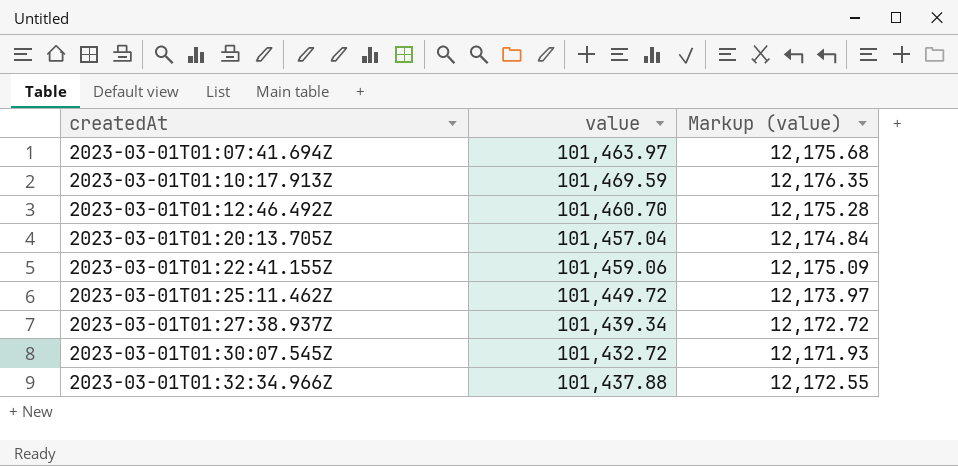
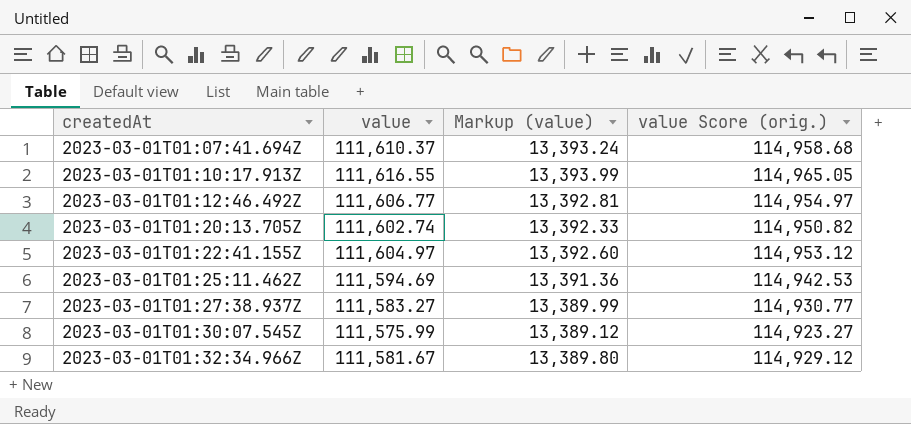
column value Score (orig.) | formula: none -> [value] * 1.03
2023-03-01T01:07:41.694Z | value: 101,463.97 -> 111,610.37
2023-03-01T01:07:41.694Z | Markup (value): 12,175.68 -> 13,393.24
2023-03-01T01:10:17.913Z | value: 101,469.59 -> 111,616.55
2023-03-01T01:10:17.913Z | Markup (value): 12,176.35 -> 13,393.99
2023-03-01T01:12:46.492Z | value: 101,460.70 -> 111,606.77
2023-03-01T01:12:46.492Z | Markup (value): 12,175.28 -> 13,392.81
2023-03-01T01:20:13.705Z | value: 101,457.04 -> 111,602.74
2023-03-01T01:20:13.705Z | Markup (value): 12,174.84 -> 13,392.33
2023-03-01T01:22:41.155Z | value: 101,459.06 -> 111,604.97
2023-03-01T01:22:41.155Z | Markup (value): 12,175.09 -> 13,392.60
2023-03-01T01:25:11.462Z | value: 101,449.72 -> 111,594.69
2023-03-01T01:25:11.462Z | Markup (value): 12,173.97 -> 13,391.36
2023-03-01T01:27:38.937Z | value: 101,439.34 -> 111,583.27
2023-03-01T01:27:38.937Z | Markup (value): 12,172.72 -> 13,389.99
2023-03-01T01:30:07.545Z | value: 101,432.72 -> 111,575.99
2023-03-01T01:30:07.545Z | Markup (value): 12,171.93 -> 13,389.12
2023-03-01T01:32:34.966Z | value: 101,437.88 -> 111,581.67
2023-03-01T01:32:34.966Z | Markup (value): 12,172.55 -> 13,389.80

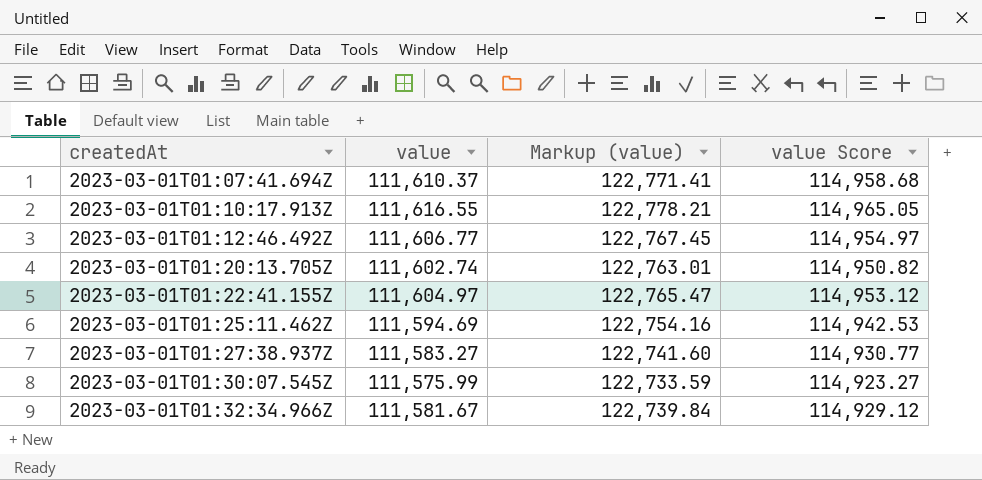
column Markup (value) | formula: [value] * 0.12 -> [value] * 1.1
column name: value Score (orig.) -> value Score

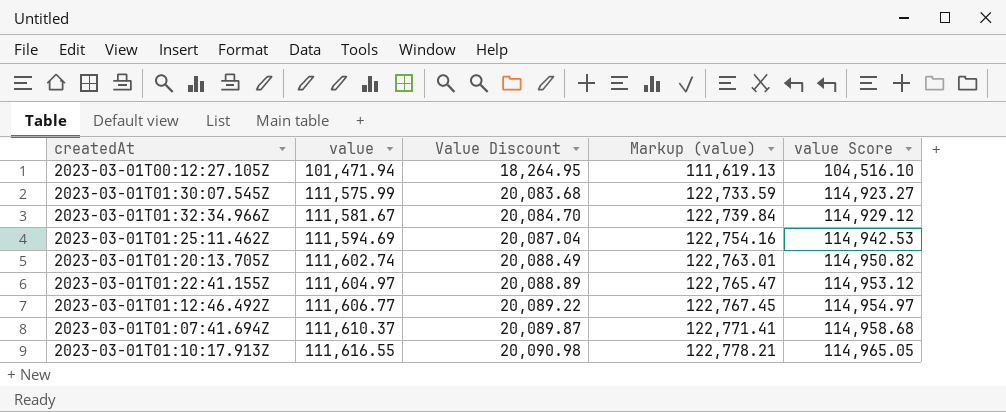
row order: createdAt ascending -> value ascending
column Value Discount | formula: none -> [value] * 0.18
row 2023-03-01T01:27:38.937Z: 111,583.27 | 122,741.60 | 114,930.77 -> none
row 2023-03-01T00:12:27.105Z: none -> 101,471.94 | 18,264.95 | 111,619.13 | 104,516.10

